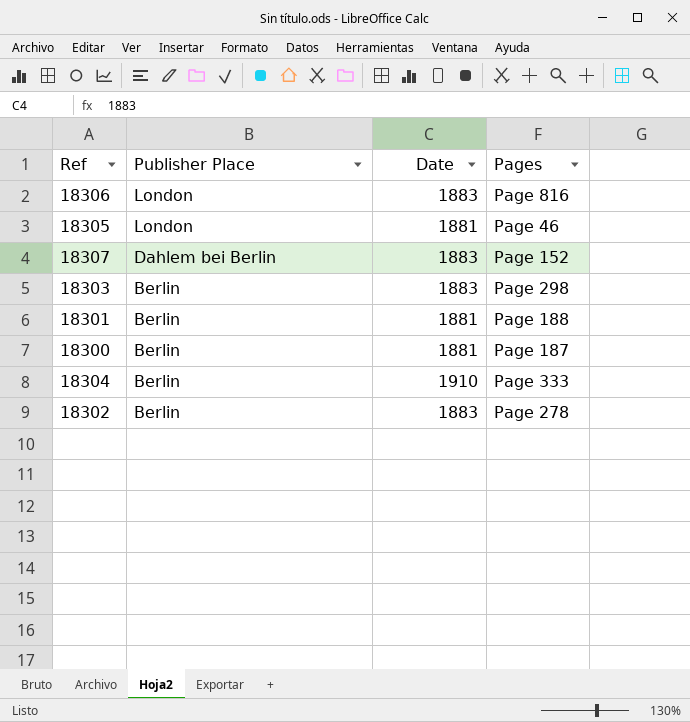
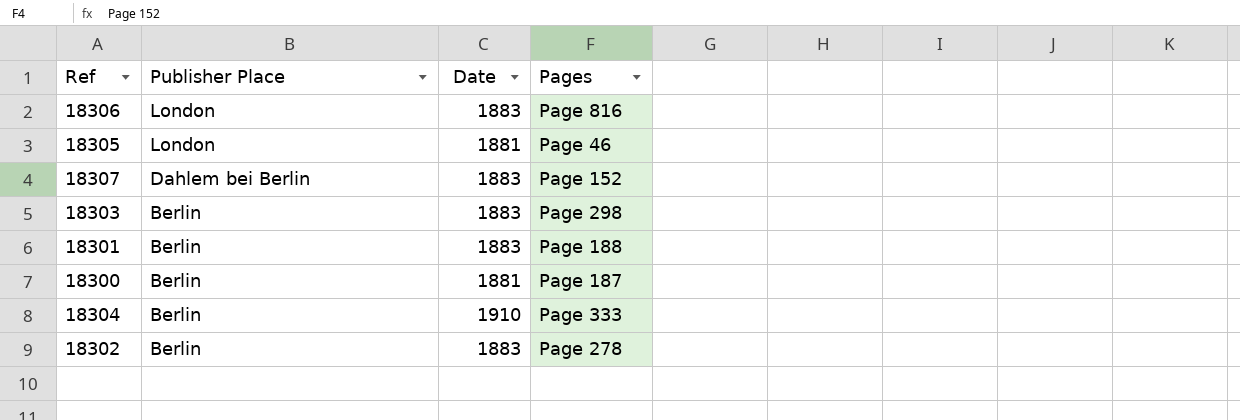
18301 | Date: 1881 -> 1883

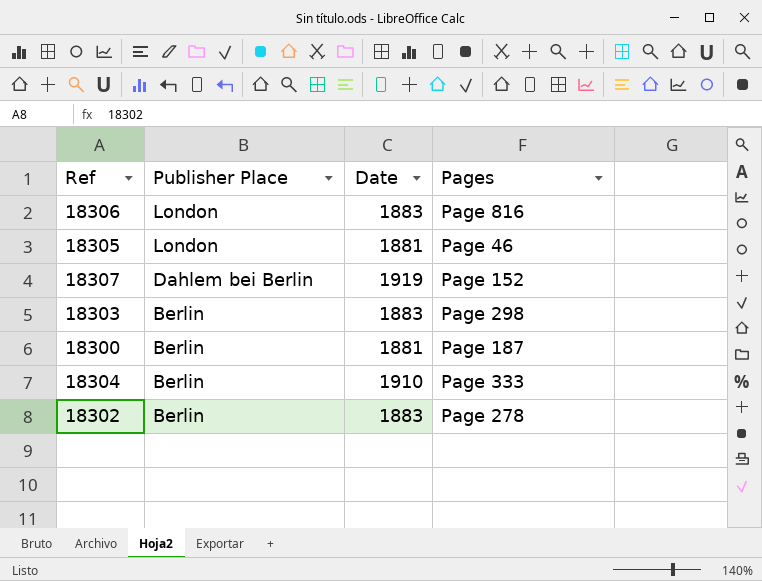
row 18301: Berlin | 1883 | Page 188 -> none
18307 | Date: 1883 -> 1919

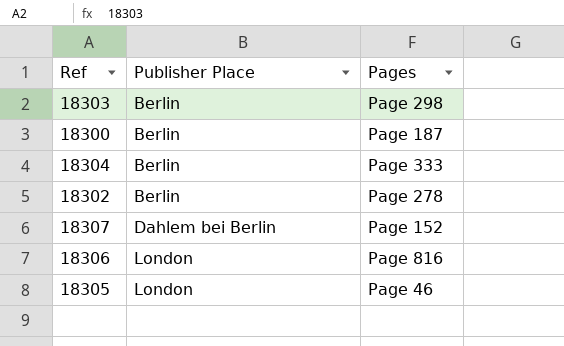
row order: Publisher Place descending -> Publisher Place ascending
column Date | position: 3 -> none

